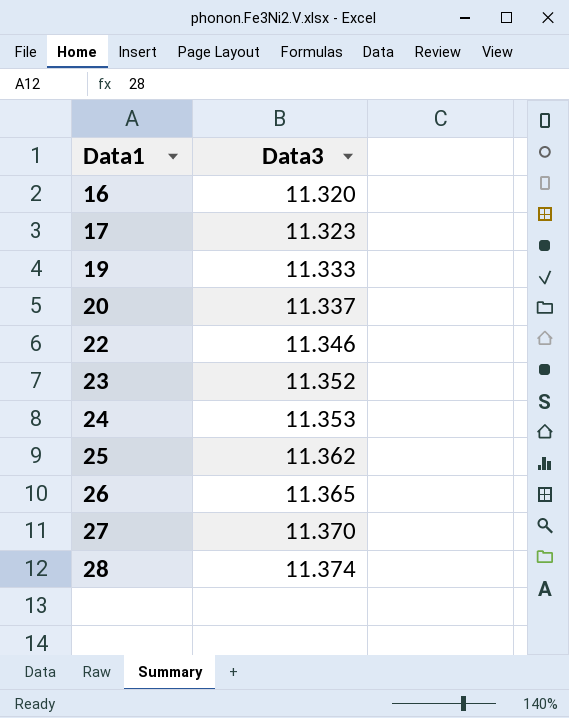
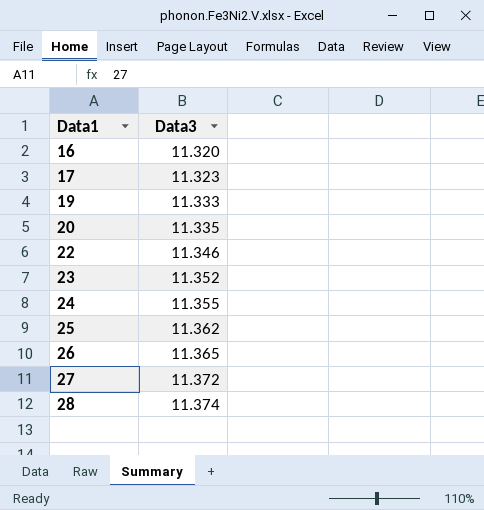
20 | Data3: 11.337 -> 11.335
24 | Data3: 11.353 -> 11.355
27 | Data3: 11.370 -> 11.372

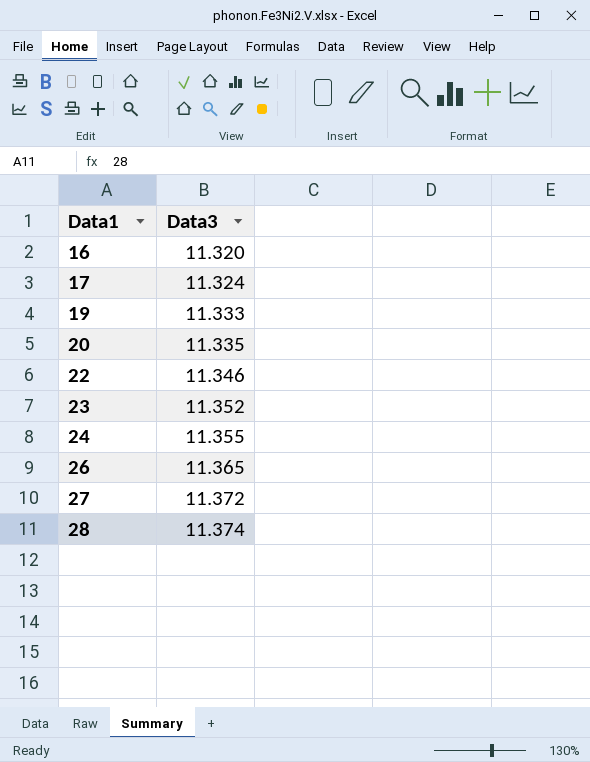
row 25: 11.362 -> none
17 | Data3: 11.323 -> 11.324

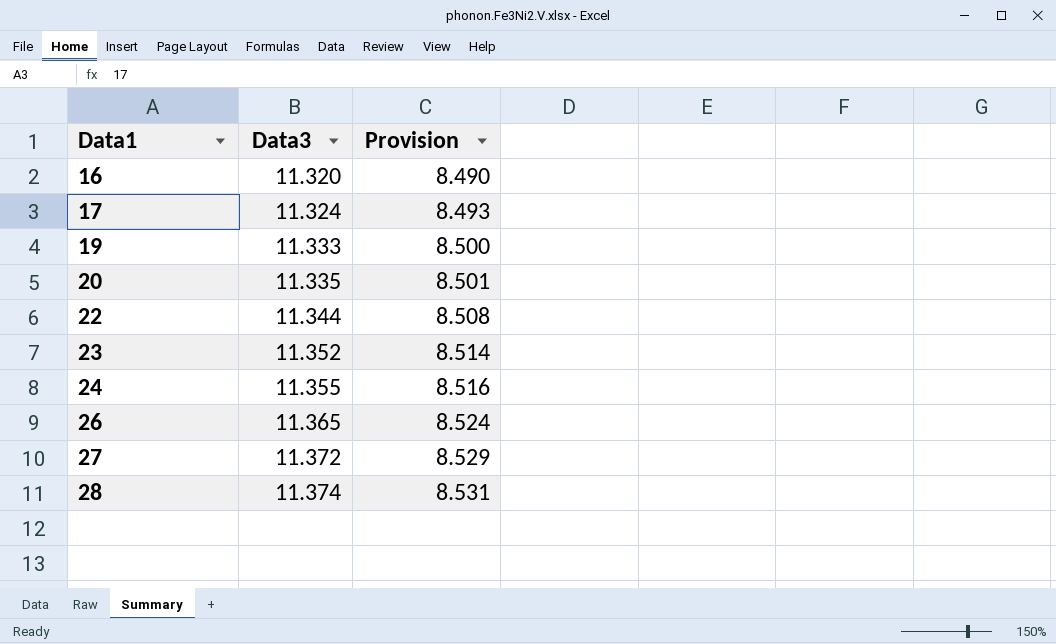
column Provision | formula: none -> [Data3] * 0.75
22 | Data3: 11.346 -> 11.344

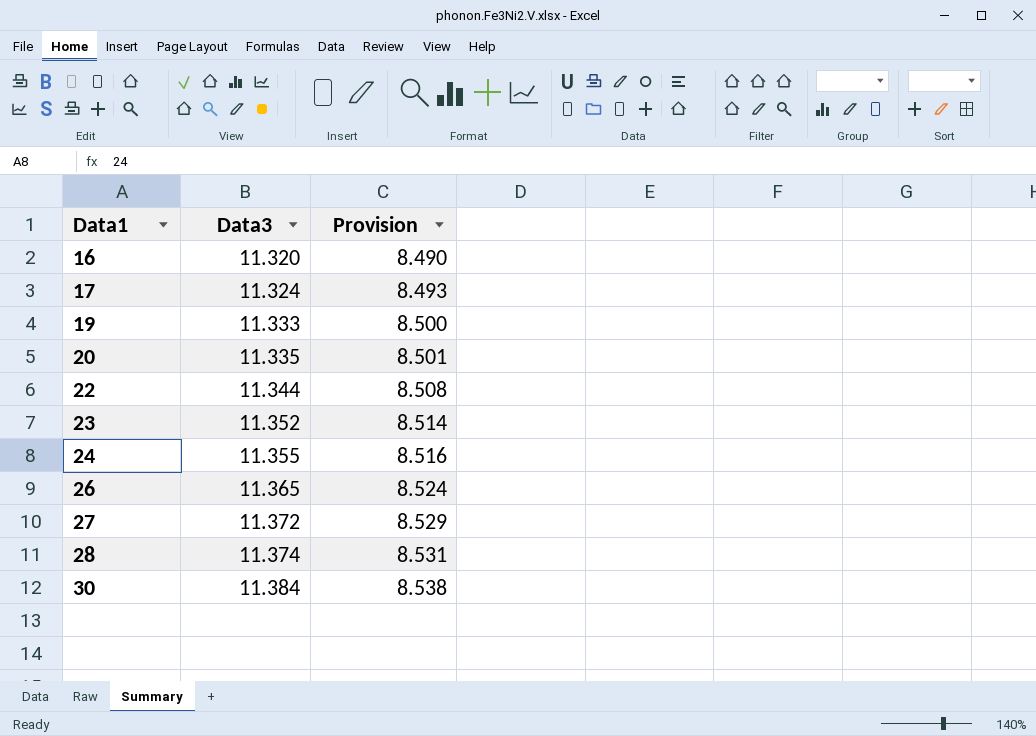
row 30: none -> 11.384 | 8.538

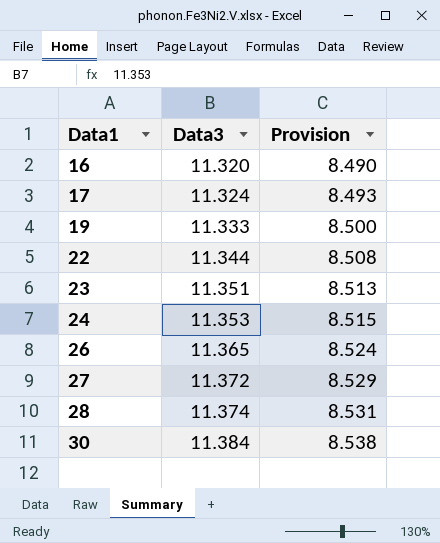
row 20: 11.335 | 8.501 -> none
23 | Data3: 11.352 -> 11.351
23 | Provision: 8.514 -> 8.513
24 | Data3: 11.355 -> 11.353
24 | Provision: 8.516 -> 8.515

